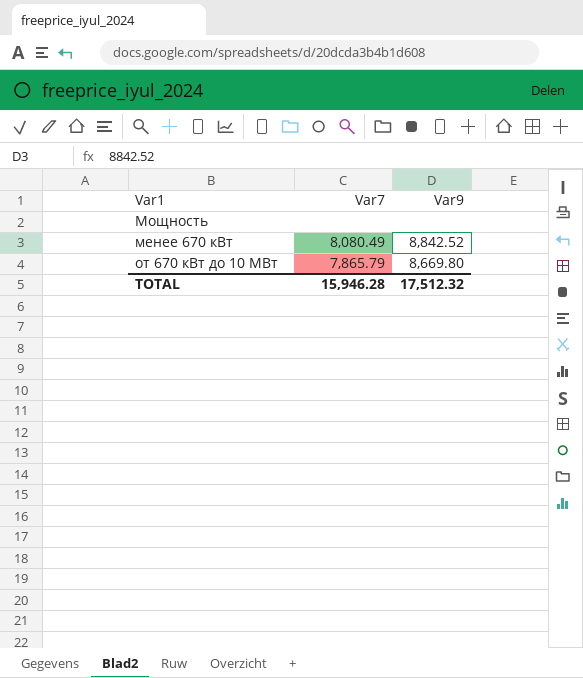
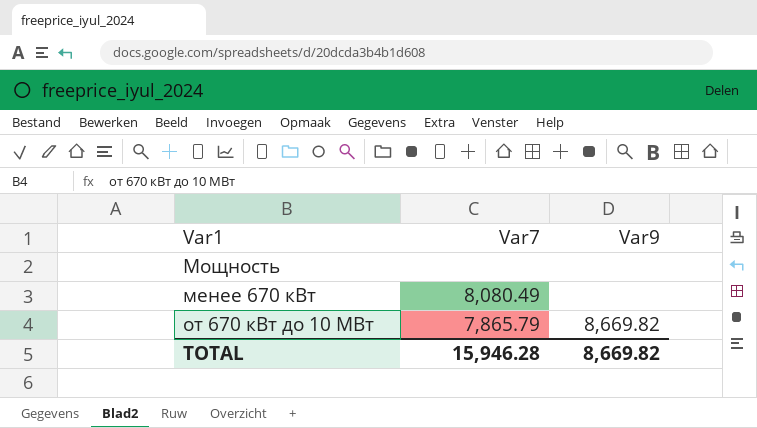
менее 670 кВт | Var9: 8,842.52 -> none
от 670 кВт до 10 МВт | Var9: 8,669.80 -> 8,669.82
TOTAL | Var9: 17,512.32 -> 8,669.82

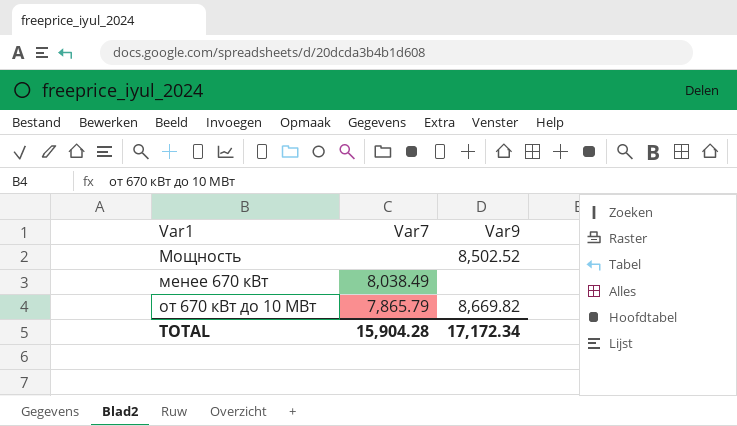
Мощность | Var9: none -> 8,502.52
менее 670 кВт | Var7: 8,080.49 -> 8,038.49
TOTAL | Var7: 15,946.28 -> 15,904.28
TOTAL | Var9: 8,669.82 -> 17,172.34

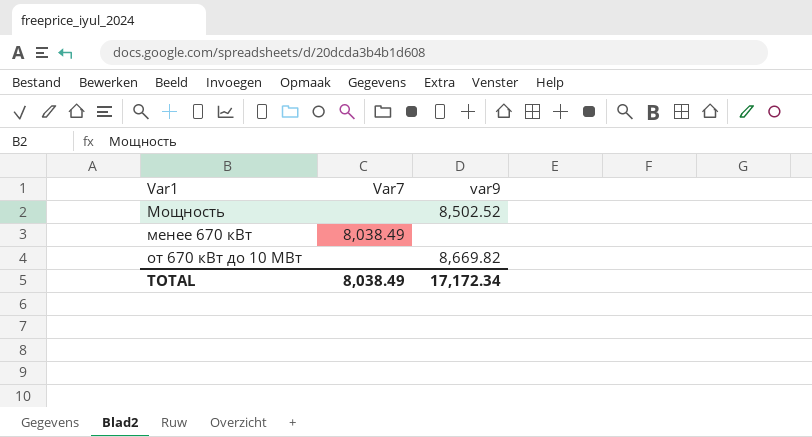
column name: Var9 -> var9
от 670 кВт до 10 МВт | Var7: 7,865.79 -> none
TOTAL | Var7: 15,904.28 -> 8,038.49

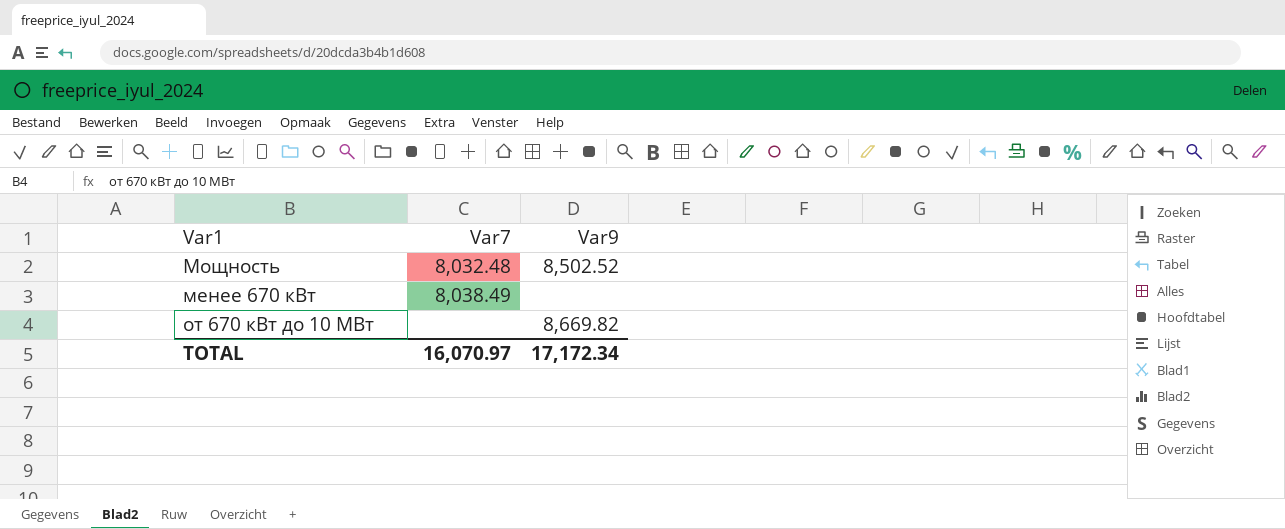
column name: var9 -> Var9
Мощность | Var7: none -> 8,032.48
TOTAL | Var7: 8,038.49 -> 16,070.97

